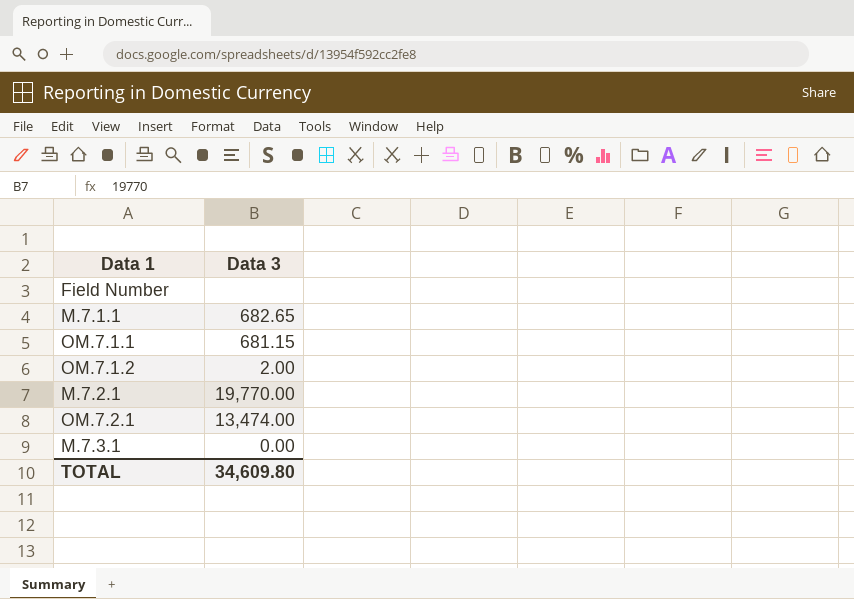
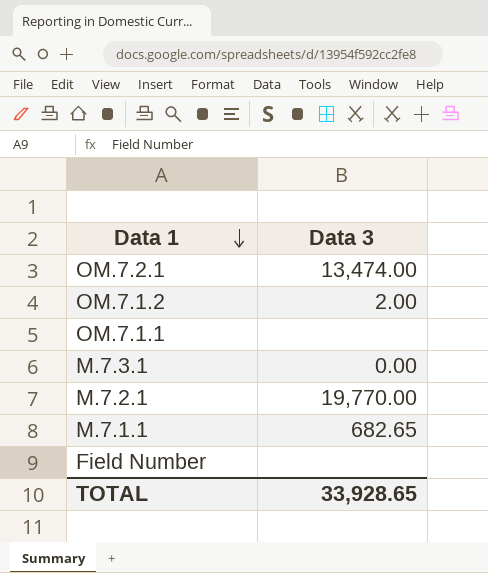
row order: none -> Data 1 descending
OM.7.1.1 | Data 3: 681.15 -> none
TOTAL | Data 3: 34,609.80 -> 33,928.65

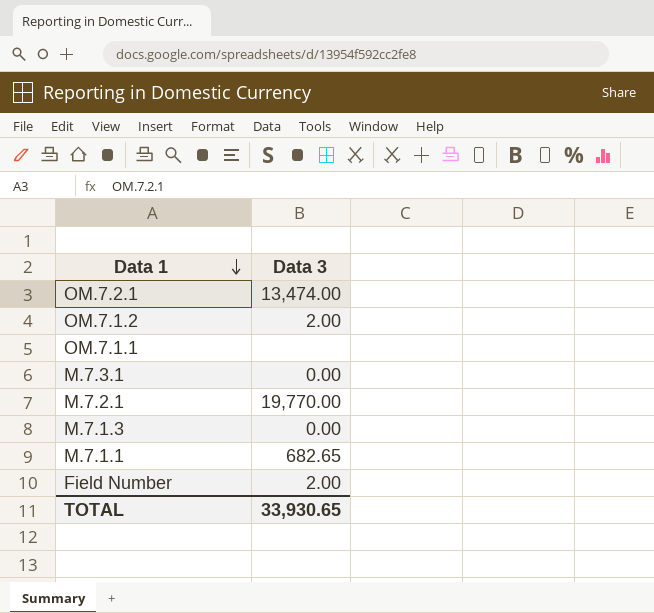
row M.7.1.3: none -> 0.00
Field Number | Data 3: none -> 2.00
TOTAL | Data 3: 33,928.65 -> 33,930.65

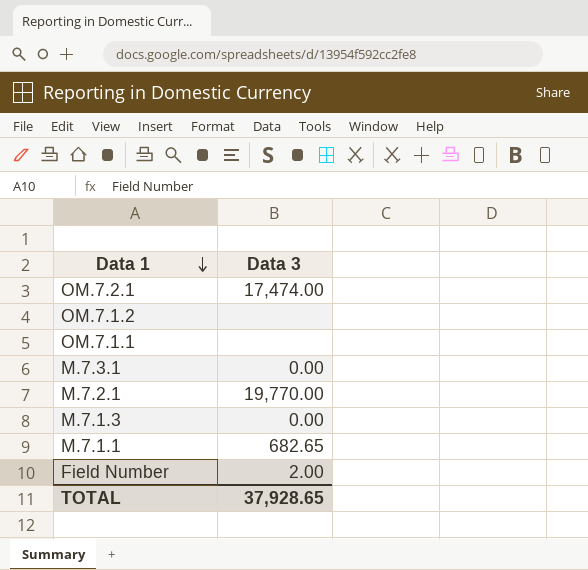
OM.7.2.1 | Data 3: 13,474.00 -> 17,474.00
OM.7.1.2 | Data 3: 2.00 -> none
TOTAL | Data 3: 33,930.65 -> 37,928.65

